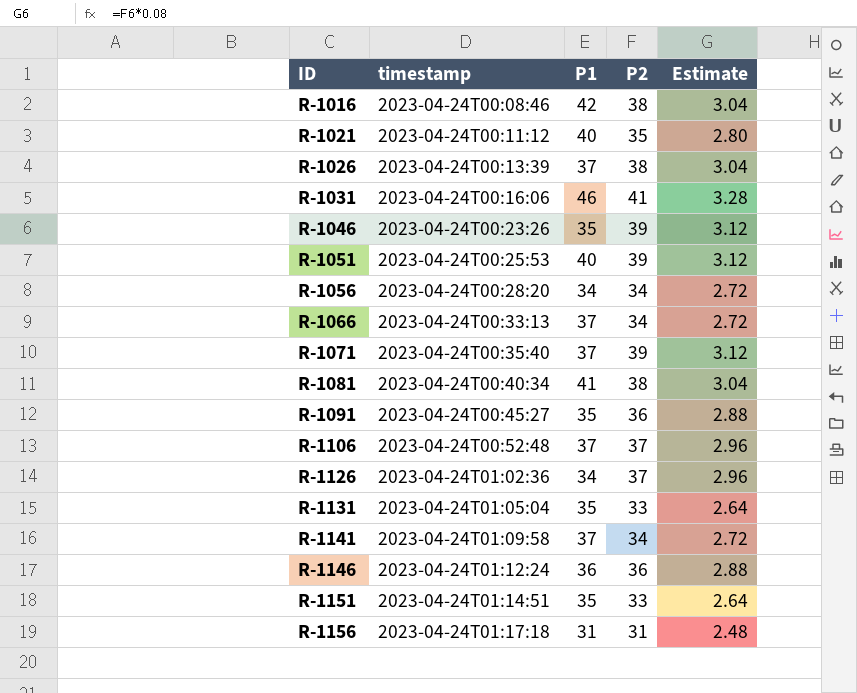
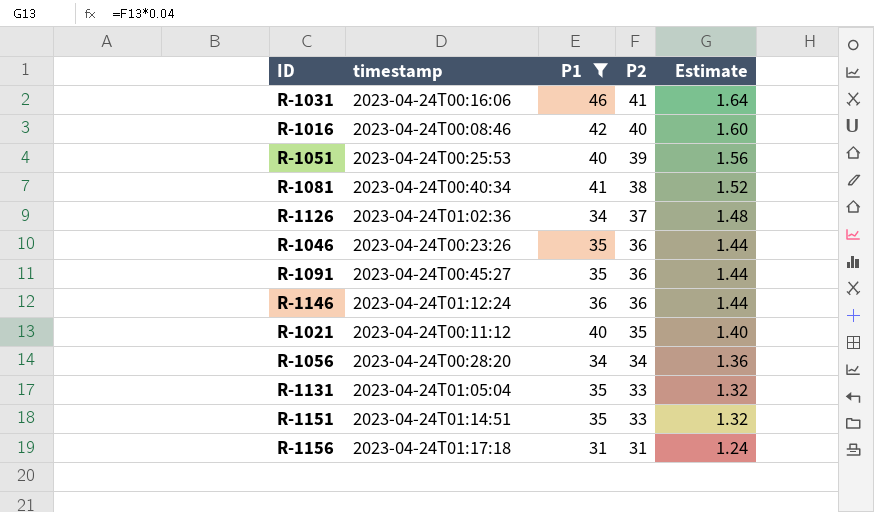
filter: none -> P1 != 37
row order: ID ascending -> P2 descending
column Estimate | formula: [P2] * 0.08 -> [P2] * 0.04
R-1016 | P2: 38 -> 40
R-1046 | P2: 39 -> 36

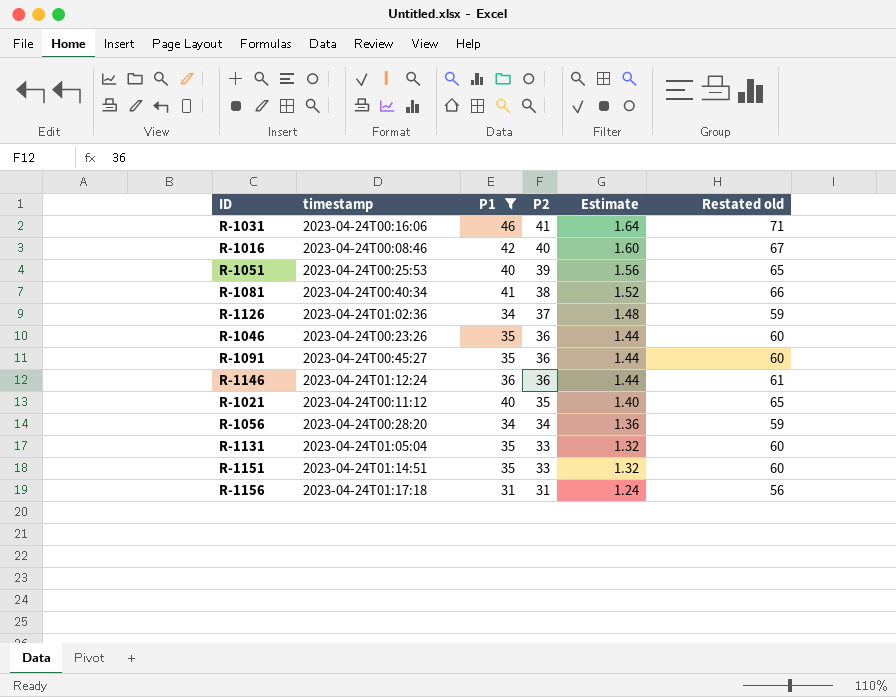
column Restated old | formula: none -> [P1] + 25

